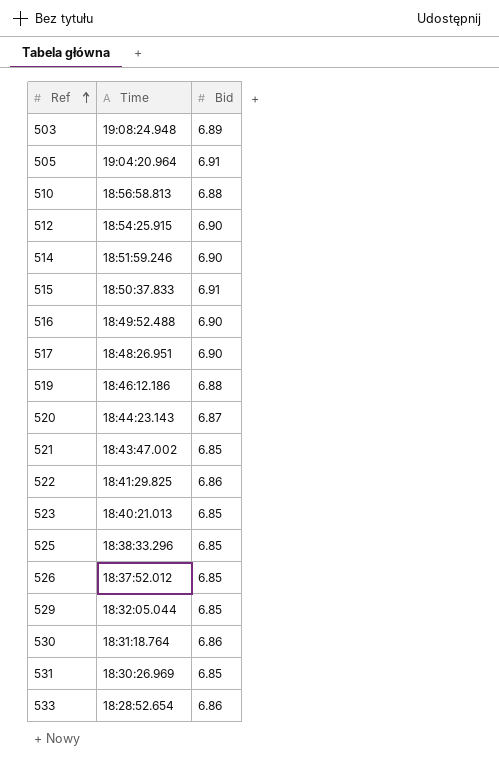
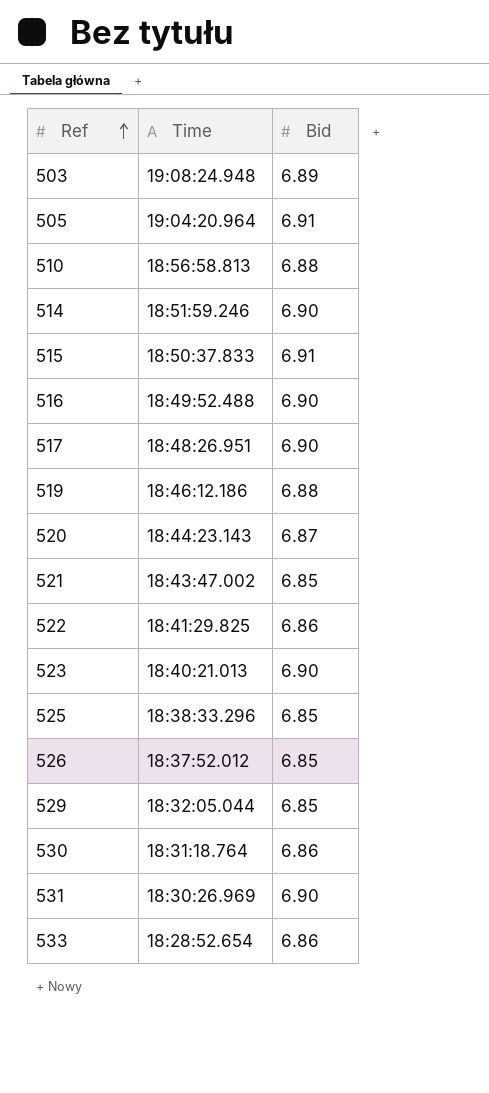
row 512: 18:54:25.915 | 6.90 -> none
523 | Bid: 6.85 -> 6.90
531 | Bid: 6.85 -> 6.90

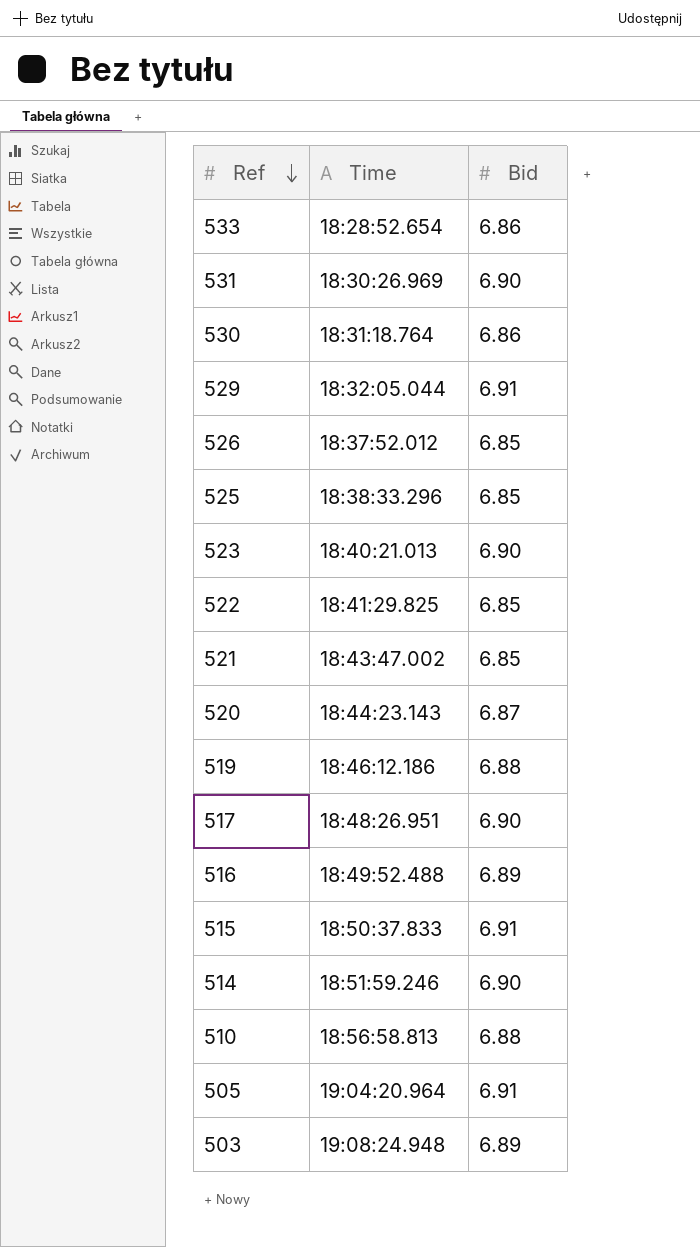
row order: Ref ascending -> Ref descending
529 | Bid: 6.85 -> 6.91
522 | Bid: 6.86 -> 6.85
516 | Bid: 6.90 -> 6.89

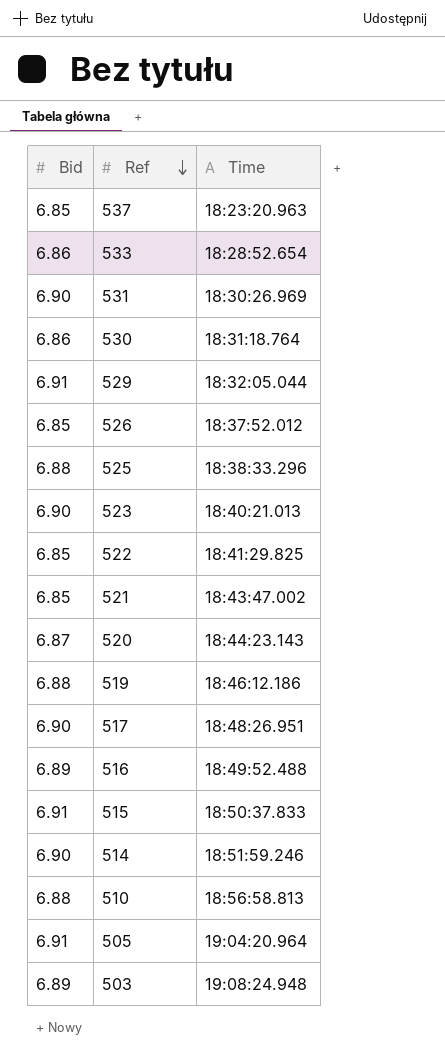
column Bid | position: 3 -> 1
row 537: none -> 6.85 | 18:23:20.963
525 | Bid: 6.85 -> 6.88

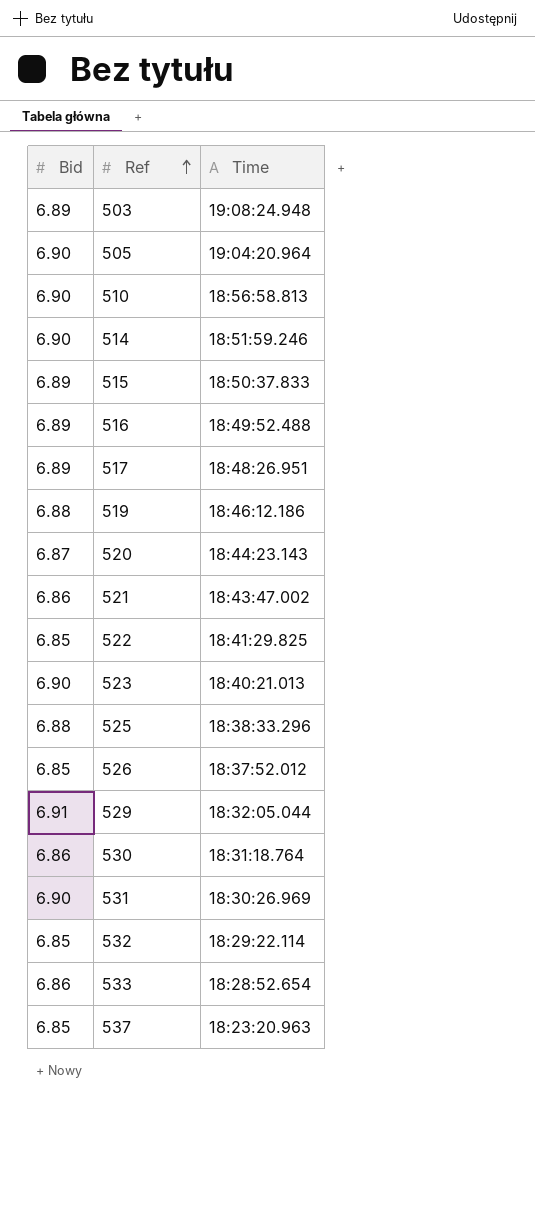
row order: Ref descending -> Ref ascending
505 | Bid: 6.91 -> 6.90
510 | Bid: 6.88 -> 6.90
515 | Bid: 6.91 -> 6.89
517 | Bid: 6.90 -> 6.89
521 | Bid: 6.85 -> 6.86
row 532: none -> 6.85 | 18:29:22.114

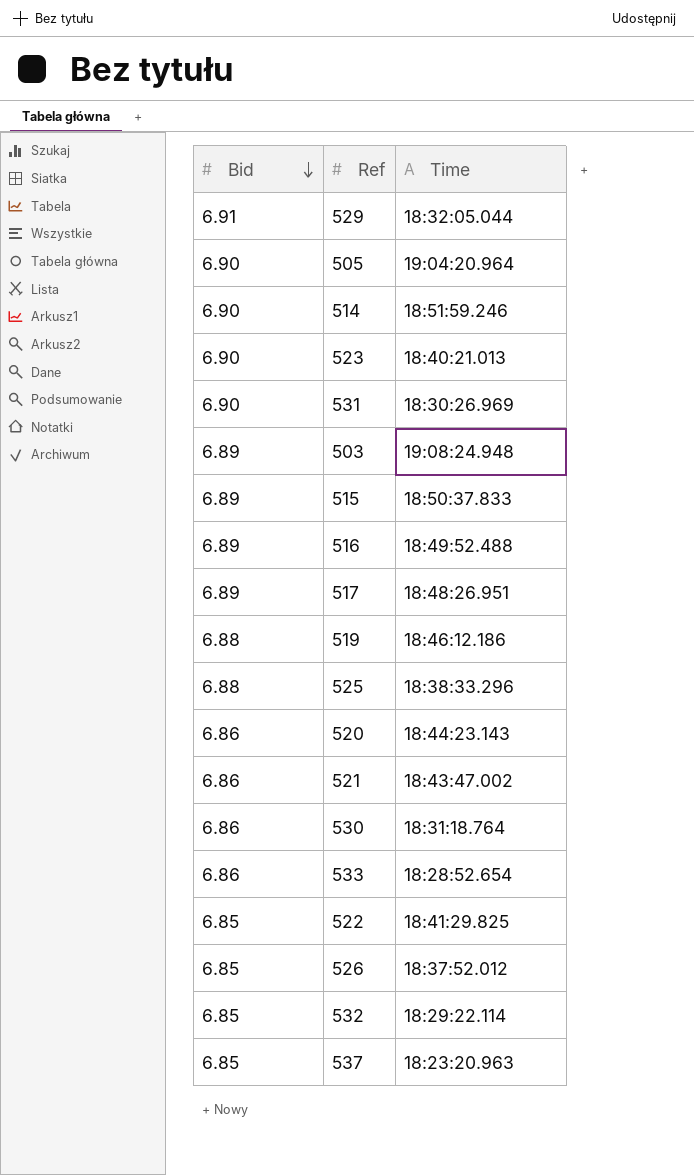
row order: Ref ascending -> Bid descending
row 510: 6.90 | 18:56:58.813 -> none
520 | Bid: 6.87 -> 6.86

